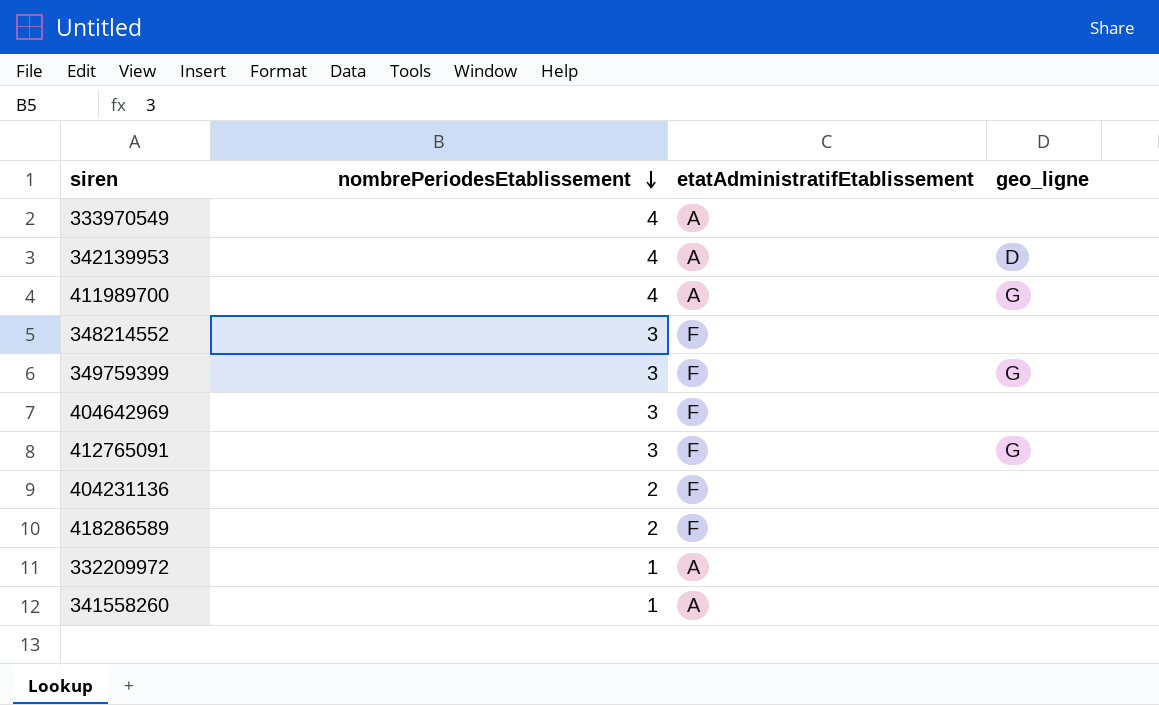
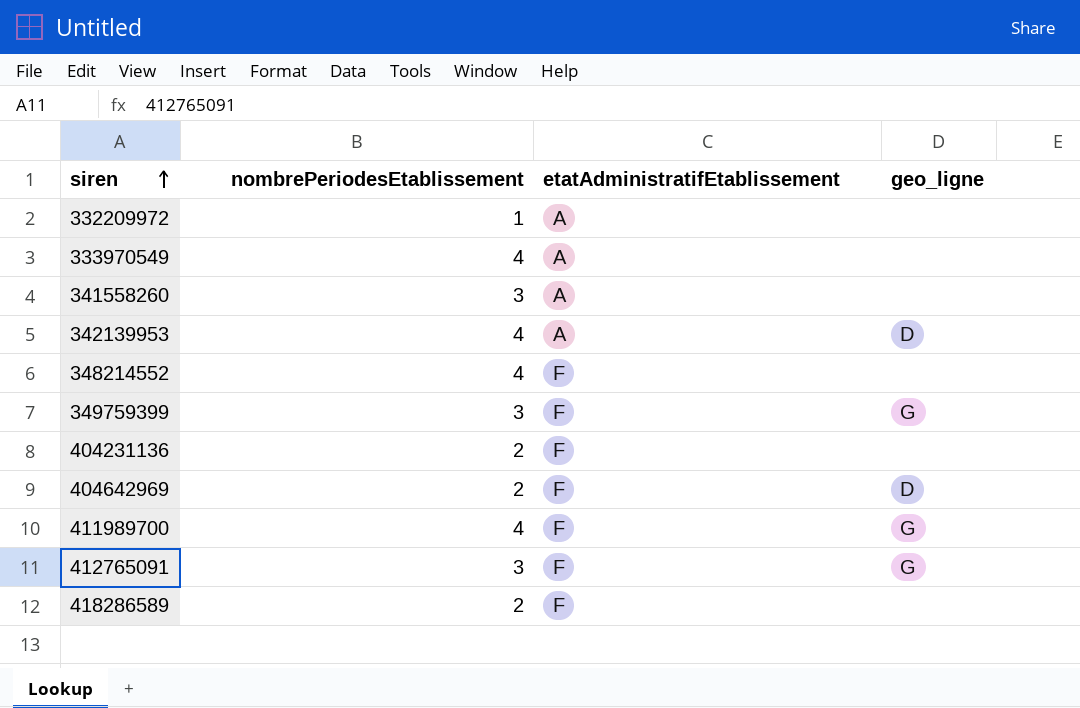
row order: nombrePeriodesEtablissement descending -> siren ascending
341558260 | nombrePeriodesEtablissement: 1 -> 3
348214552 | nombrePeriodesEtablissement: 3 -> 4
404642969 | nombrePeriodesEtablissement: 3 -> 2
404642969 | geo_ligne: none -> D
411989700 | etatAdministratifEtablissement: A -> F

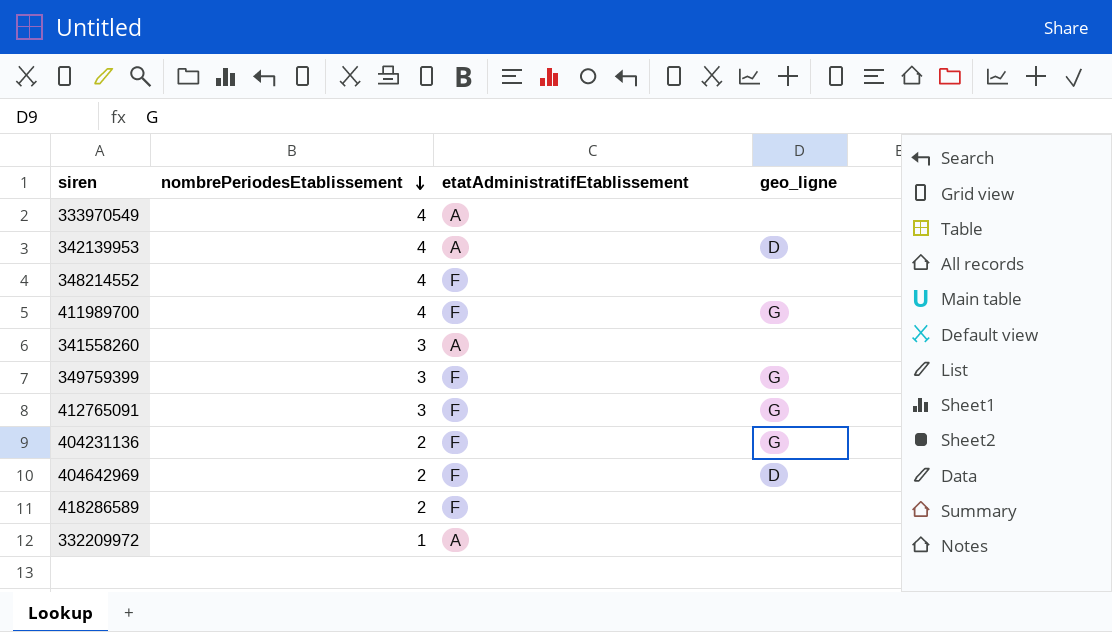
row order: siren ascending -> nombrePeriodesEtablissement descending
404231136 | geo_ligne: none -> G

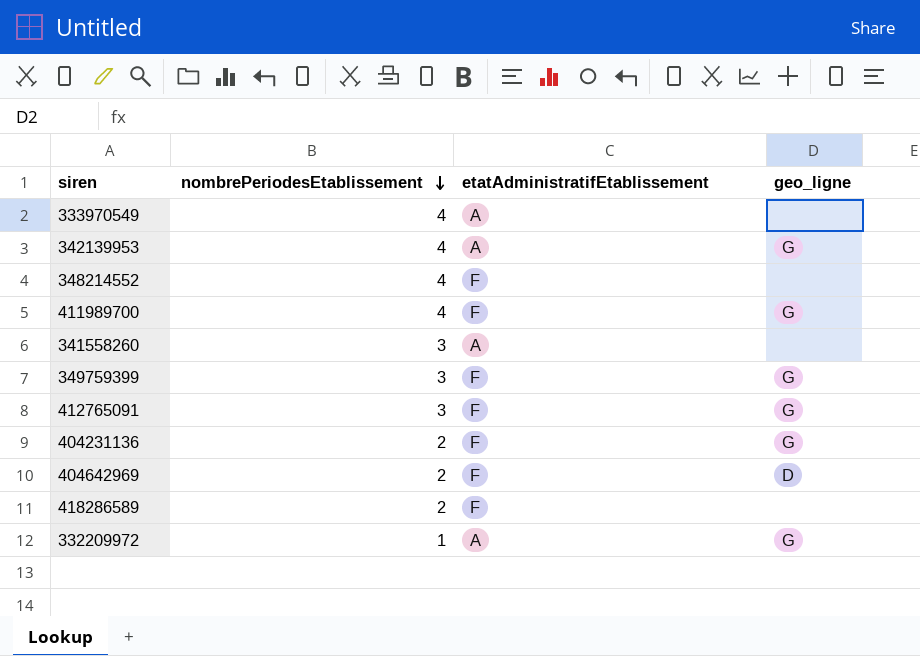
342139953 | geo_ligne: D -> G
332209972 | geo_ligne: none -> G

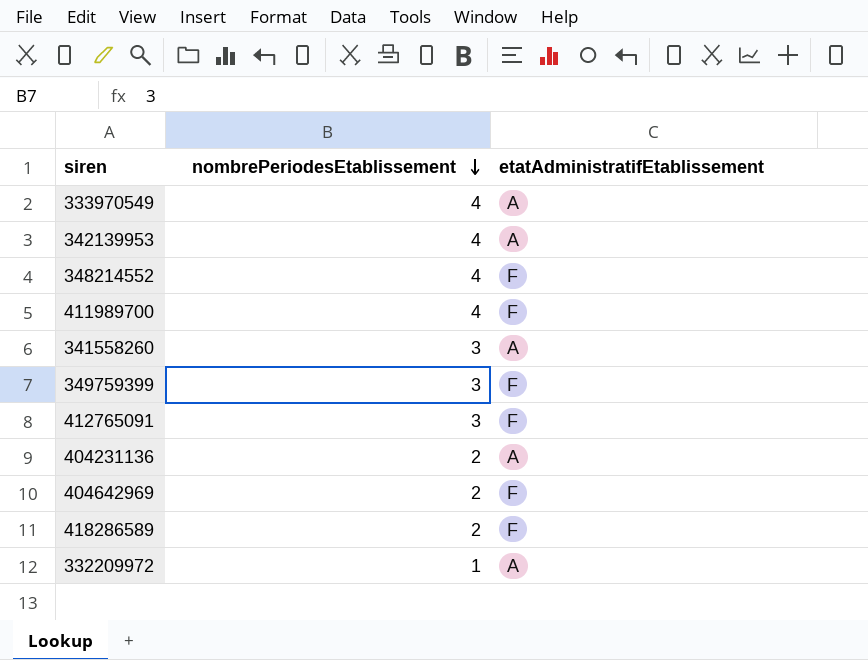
column geo_ligne | position: 4 -> none
404231136 | etatAdministratifEtablissement: F -> A

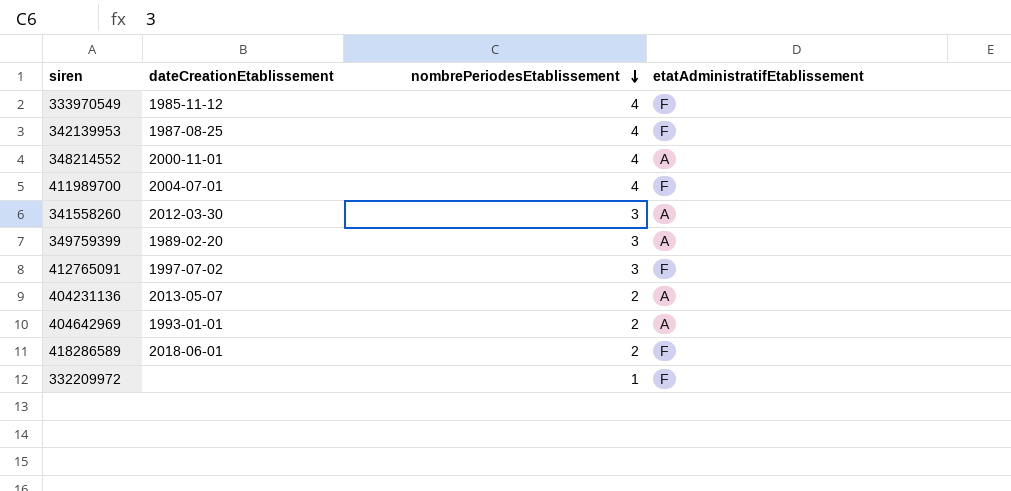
column dateCreationEtablissement | position: none -> 2
333970549 | etatAdministratifEtablissement: A -> F
342139953 | etatAdministratifEtablissement: A -> F
348214552 | etatAdministratifEtablissement: F -> A
349759399 | etatAdministratifEtablissement: F -> A
404642969 | etatAdministratifEtablissement: F -> A
332209972 | etatAdministratifEtablissement: A -> F

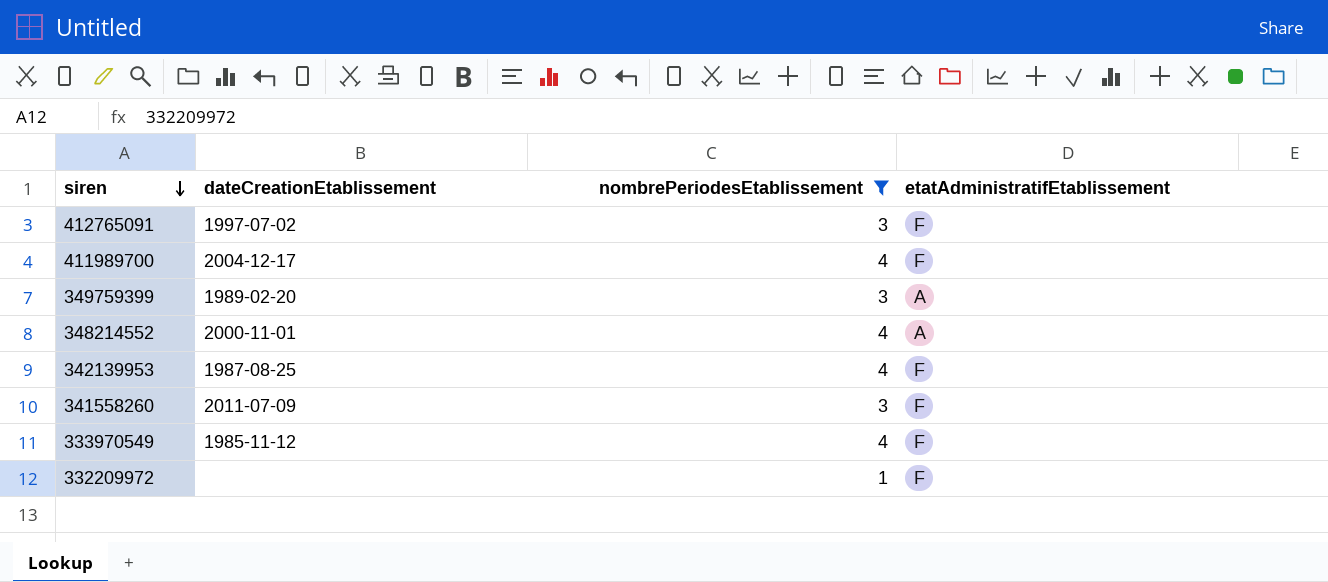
filter: none -> nombrePeriodesEtablissement != 2
row order: nombrePeriodesEtablissement descending -> siren descending
411989700 | dateCreationEtablissement: 2004-07-01 -> 2004-12-17
341558260 | dateCreationEtablissement: 2012-03-30 -> 2011-07-09
341558260 | etatAdministratifEtablissement: A -> F

